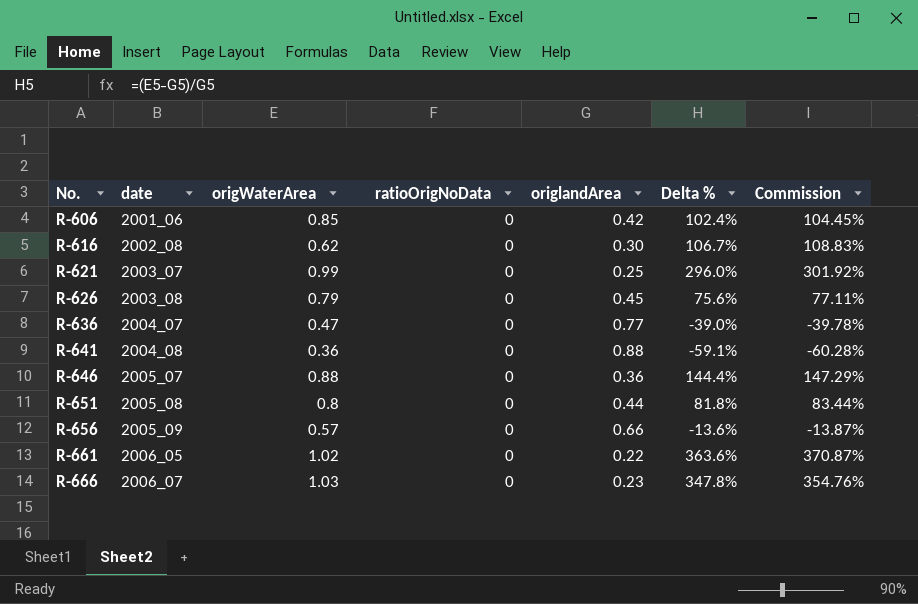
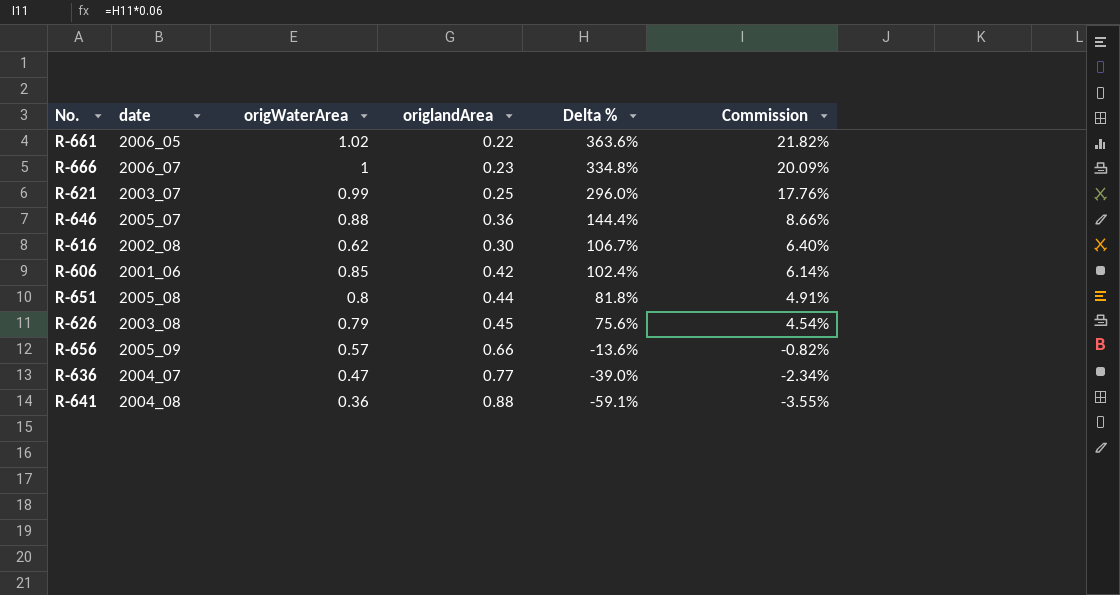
row order: No. ascending -> Delta % descending
column ratioOrigNoData | position: 4 -> none
column Commission | formula: [Delta %] * 1.02 -> [Delta %] * 0.06
R-666 | origWaterArea: 1.03 -> 1
R-666 | Delta %: 347.8% -> 334.8%

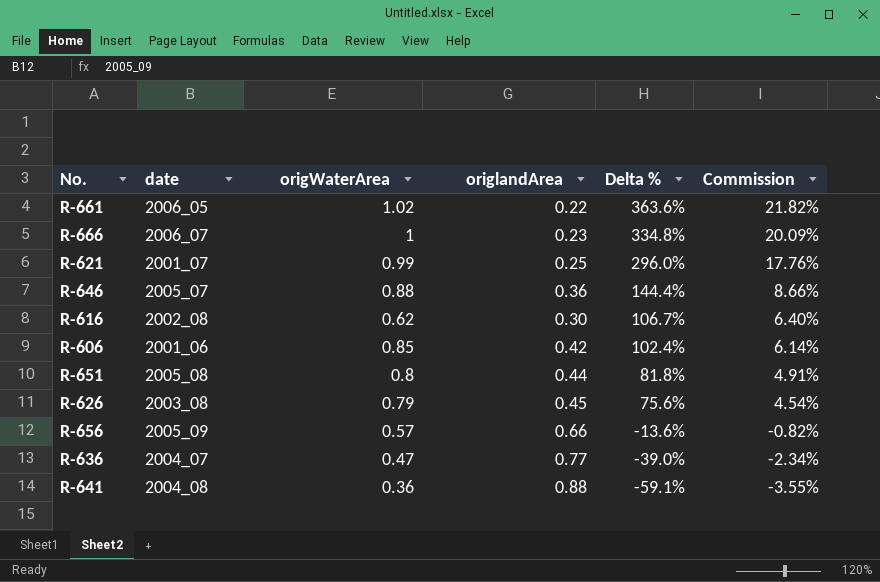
R-621 | date: 2003_07 -> 2001_07

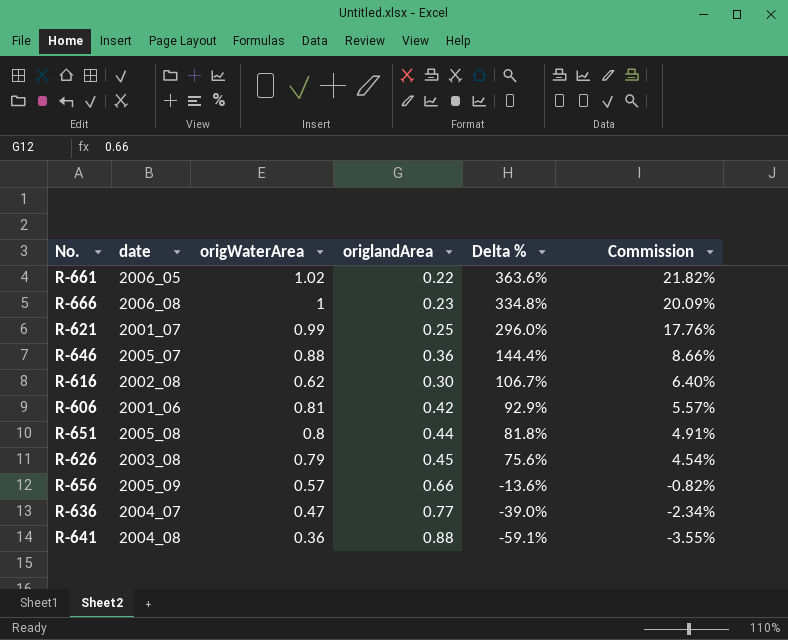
R-666 | date: 2006_07 -> 2006_08
R-606 | origWaterArea: 0.85 -> 0.81
R-606 | Delta %: 102.4% -> 92.9%
R-606 | Commission: 6.14% -> 5.57%

